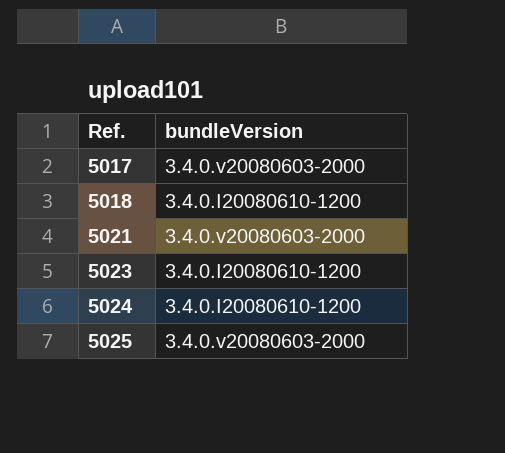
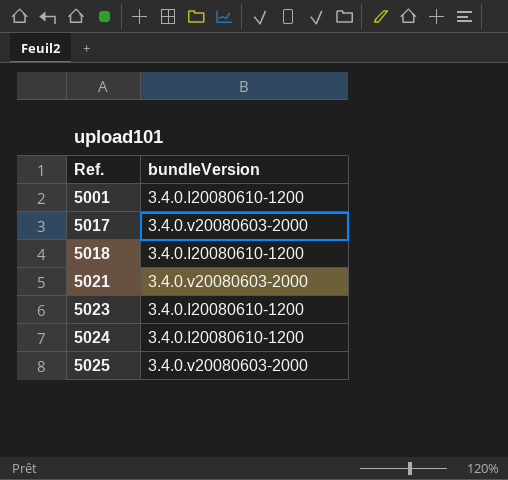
row 5001: none -> 3.4.0.I20080610-1200

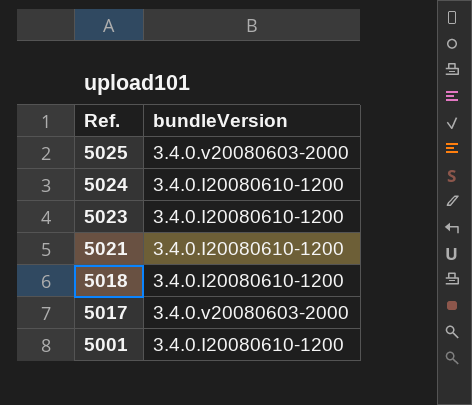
row order: Ref. ascending -> Ref. descending
5021 | bundleVersion: 3.4.0.v20080603-2000 -> 3.4.0.I20080610-1200

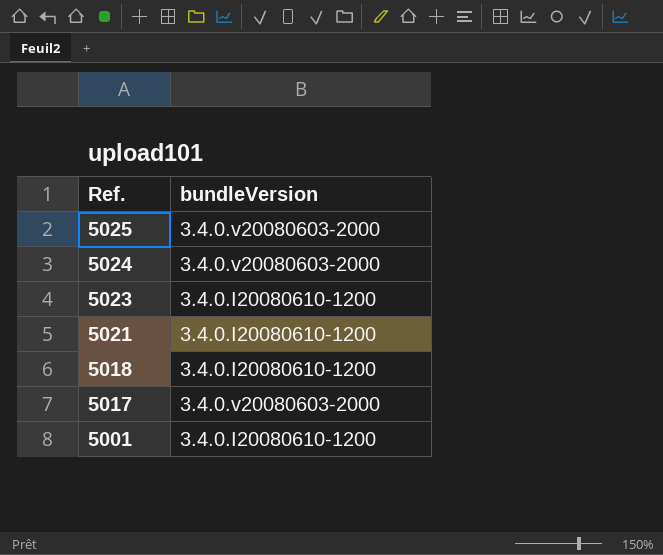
5024 | bundleVersion: 3.4.0.I20080610-1200 -> 3.4.0.v20080603-2000

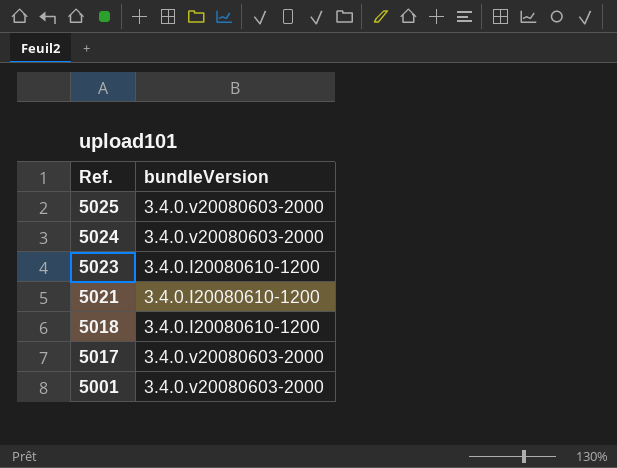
5001 | bundleVersion: 3.4.0.I20080610-1200 -> 3.4.0.v20080603-2000

